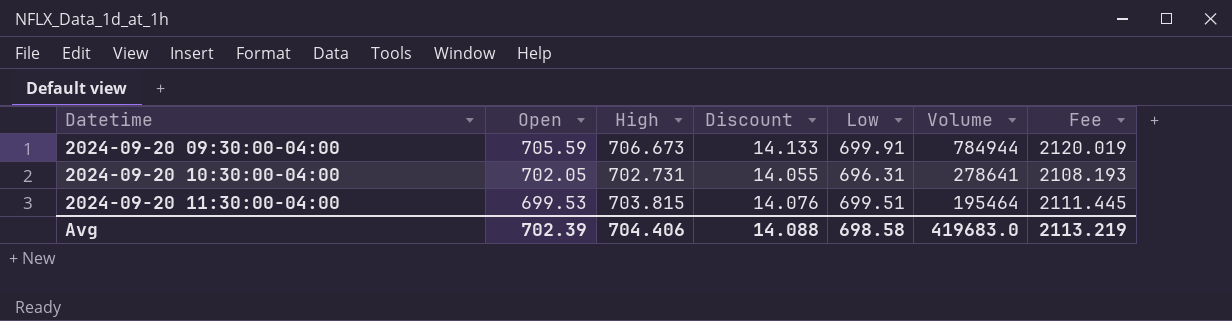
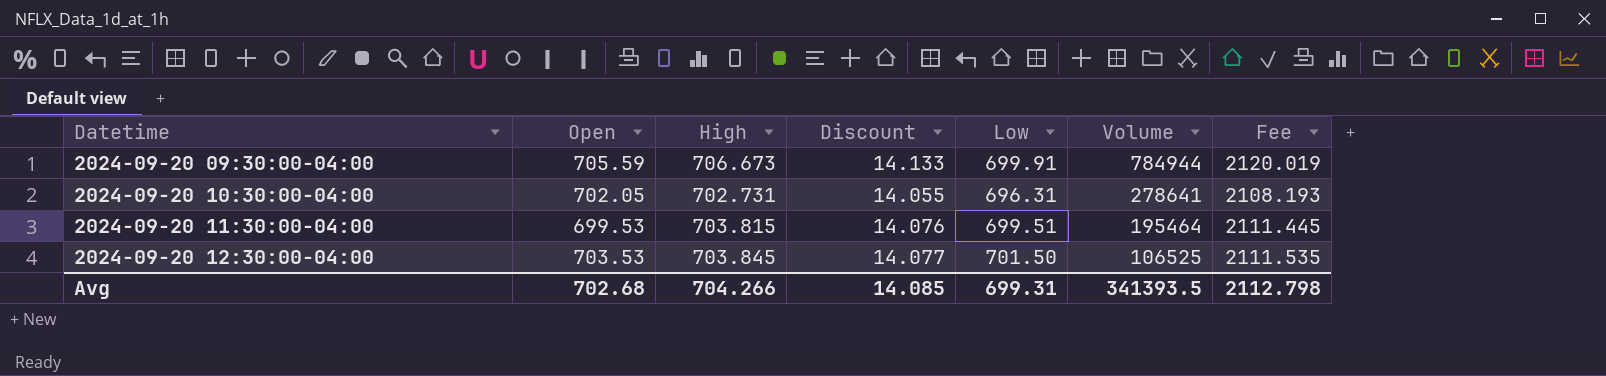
row 2024-09-20 12:30:00-04:00: none -> 703.53 | 703.845 | 14.077 | 701.50 | 106525 | 2111.535
Avg | Open: 702.39 -> 702.68
Avg | High: 704.406 -> 704.266
Avg | Discount: 14.088 -> 14.085
Avg | Low: 698.58 -> 699.31
Avg | Volume: 419683.0 -> 341393.5
Avg | Fee: 2113.219 -> 2112.798

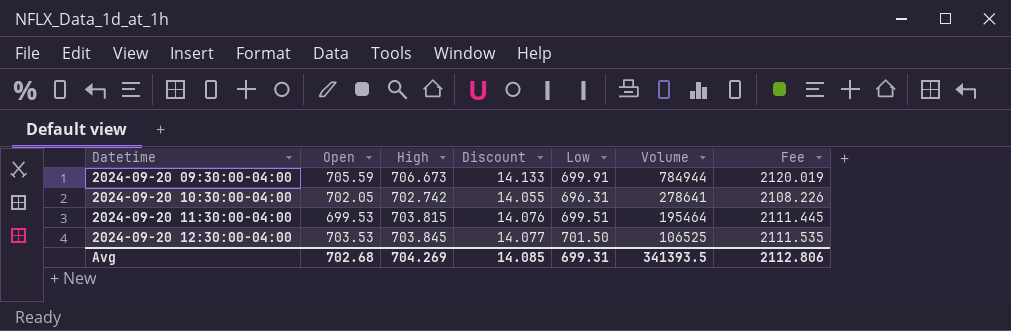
2024-09-20 10:30:00-04:00 | High: 702.731 -> 702.742
2024-09-20 10:30:00-04:00 | Fee: 2108.193 -> 2108.226
Avg | High: 704.266 -> 704.269
Avg | Fee: 2112.798 -> 2112.806

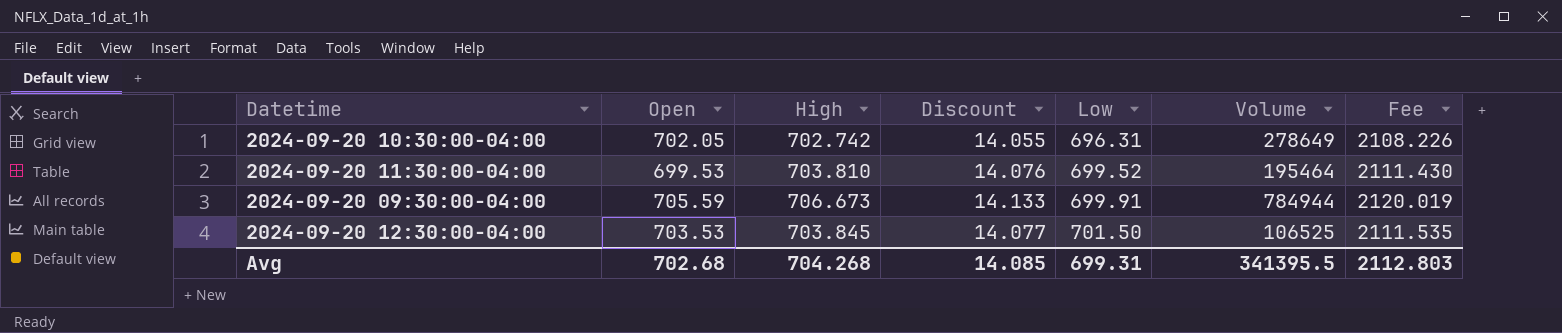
row order: Datetime ascending -> Low ascending
2024-09-20 10:30:00-04:00 | Volume: 278641 -> 278649
2024-09-20 11:30:00-04:00 | High: 703.815 -> 703.810
2024-09-20 11:30:00-04:00 | Low: 699.51 -> 699.52
2024-09-20 11:30:00-04:00 | Fee: 2111.445 -> 2111.430
Avg | High: 704.269 -> 704.268
Avg | Volume: 341393.5 -> 341395.5
Avg | Fee: 2112.806 -> 2112.803

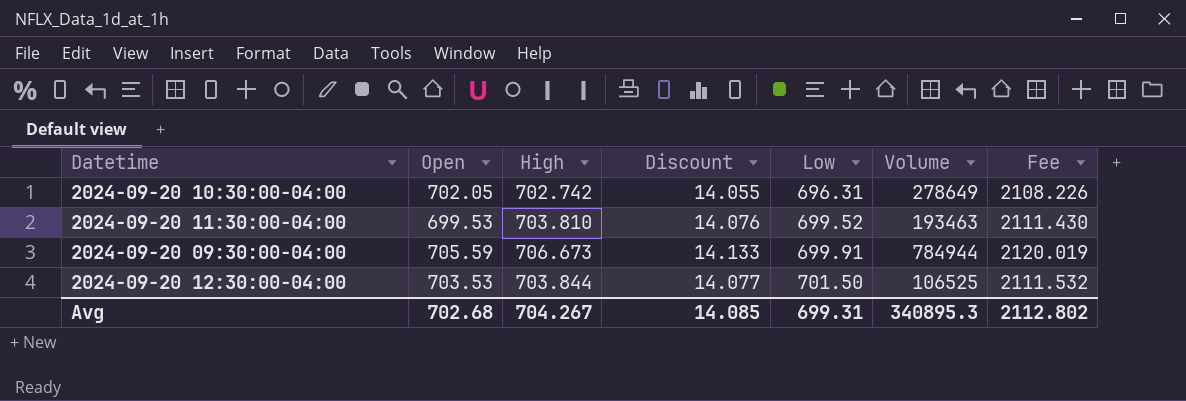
2024-09-20 11:30:00-04:00 | Volume: 195464 -> 193463
2024-09-20 12:30:00-04:00 | High: 703.845 -> 703.844
2024-09-20 12:30:00-04:00 | Fee: 2111.535 -> 2111.532
Avg | High: 704.268 -> 704.267
Avg | Volume: 341395.5 -> 340895.3
Avg | Fee: 2112.803 -> 2112.802

